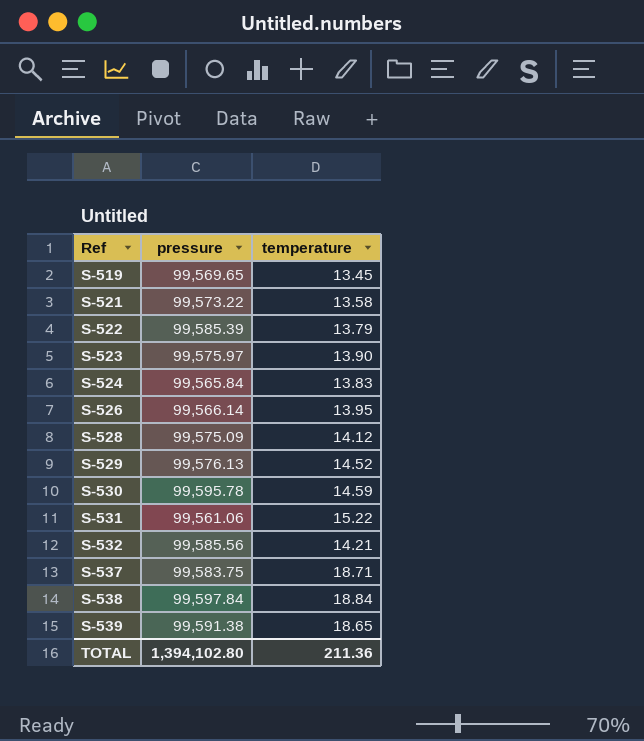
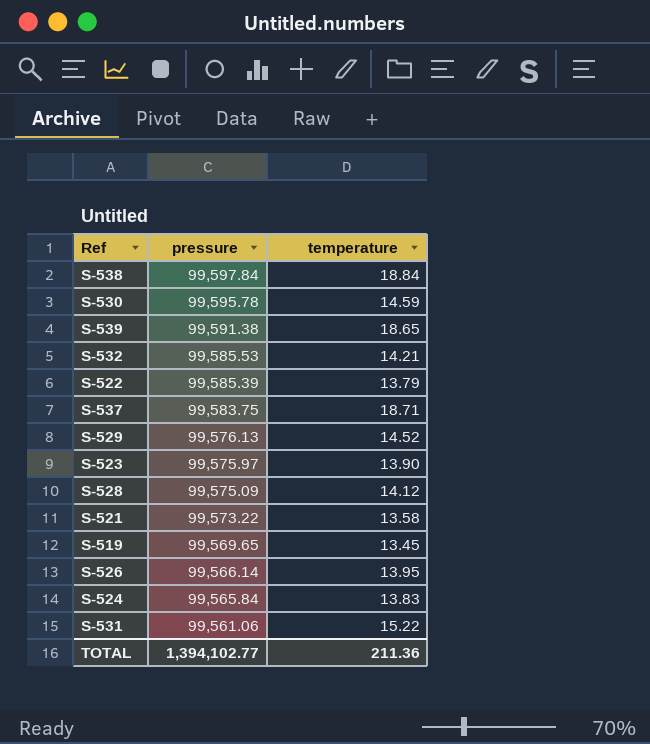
row order: Ref ascending -> pressure descending
S-532 | pressure: 99,585.56 -> 99,585.53
TOTAL | pressure: 1,394,102.80 -> 1,394,102.77

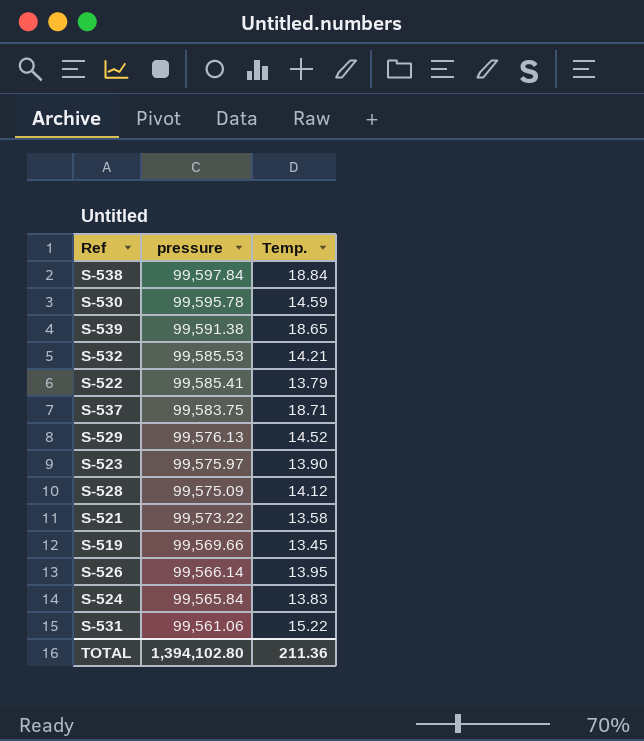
column name: temperature -> Temp.
S-522 | pressure: 99,585.39 -> 99,585.41
S-519 | pressure: 99,569.65 -> 99,569.66
TOTAL | pressure: 1,394,102.77 -> 1,394,102.80

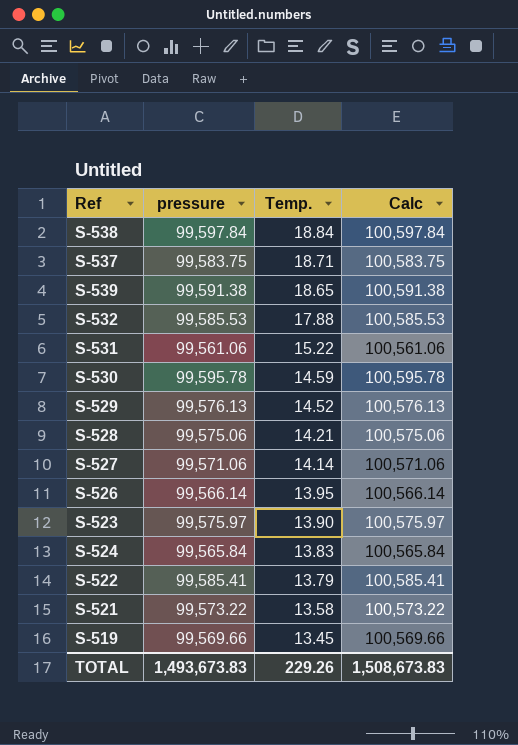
row order: pressure descending -> Temp. descending
column Calc | formula: none -> [pressure] + 1000
S-532 | Temp.: 14.21 -> 17.88
S-528 | pressure: 99,575.09 -> 99,575.06
S-528 | Temp.: 14.12 -> 14.21
row S-527: none -> 99,571.06 | 14.14 | 100,571.06
TOTAL | pressure: 1,394,102.80 -> 1,493,673.83
TOTAL | Temp.: 211.36 -> 229.26

